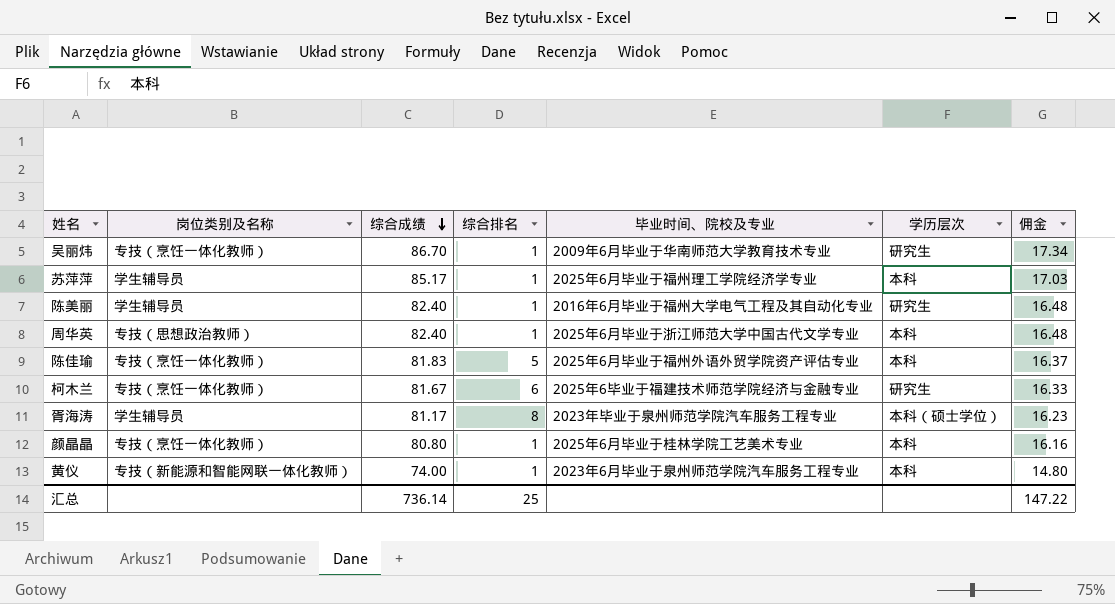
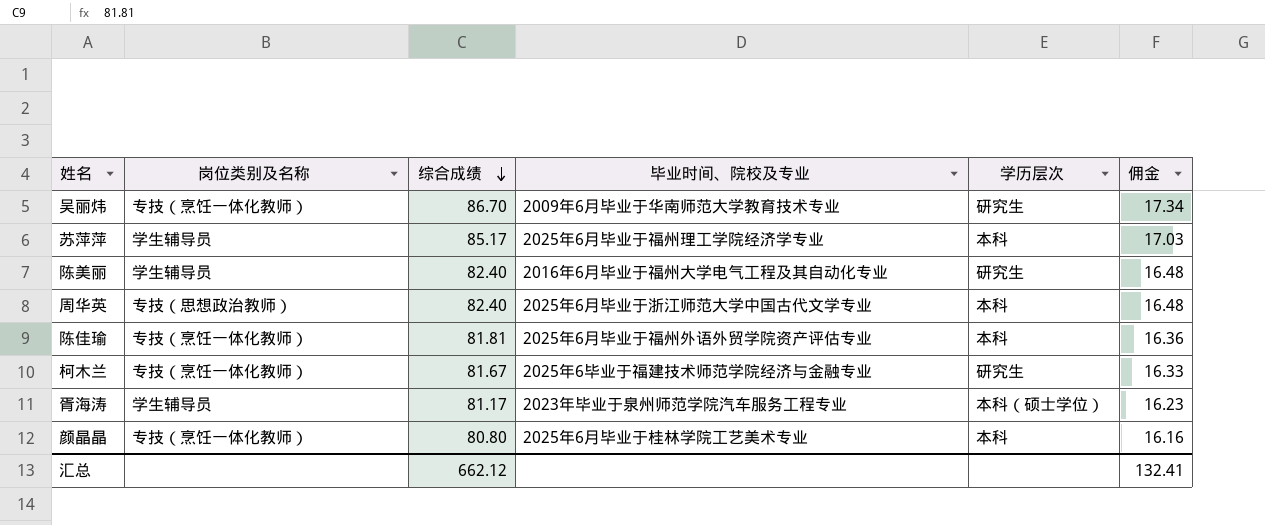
column 综合排名 | position: 4 -> none
row 黄仪: 专技（新能源和智能网联一体化教师） | 74.00 | 1 | 2023年6月毕业于泉州师范学院汽车服务工程专业 | 本科 | 14.80 -> none
陈佳瑜 | 综合成绩: 81.83 -> 81.81
陈佳瑜 | 佣金: 16.37 -> 16.36
汇总 | 综合成绩: 736.14 -> 662.12
汇总 | 佣金: 147.22 -> 132.41

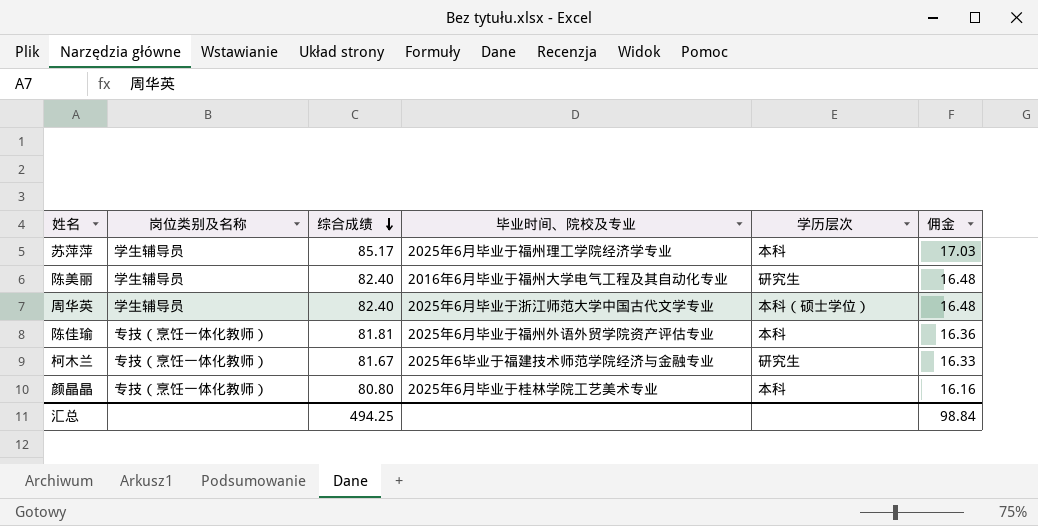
row 吴丽炜: 专技（烹饪一体化教师） | 86.70 | 2009年6月毕业于华南师范大学教育技术专业 | 研究生 | 17.34 -> none
row 胥海涛: 学生辅导员 | 81.17 | 2023年毕业于泉州师范学院汽车服务工程专业 | 本科（硕士学位） | 16.23 -> none
周华英 | 岗位类别及名称: 专技（思想政治教师） -> 学生辅导员
周华英 | 学历层次: 本科 -> 本科（硕士学位）
汇总 | 综合成绩: 662.12 -> 494.25
汇总 | 佣金: 132.41 -> 98.84

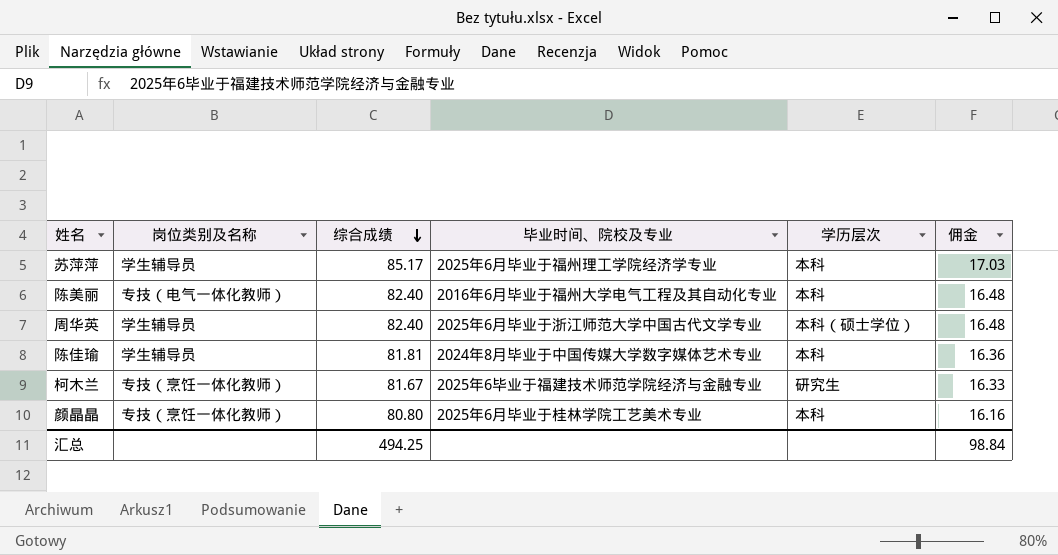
陈美丽 | 岗位类别及名称: 学生辅导员 -> 专技（电气一体化教师）
陈美丽 | 学历层次: 研究生 -> 本科
陈佳瑜 | 岗位类别及名称: 专技（烹饪一体化教师） -> 学生辅导员
陈佳瑜 | 毕业时间、院校及专业: 2025年6月毕业于福州外语外贸学院资产评估专业 -> 2024年8月毕业于中国传媒大学数字媒体艺术专业

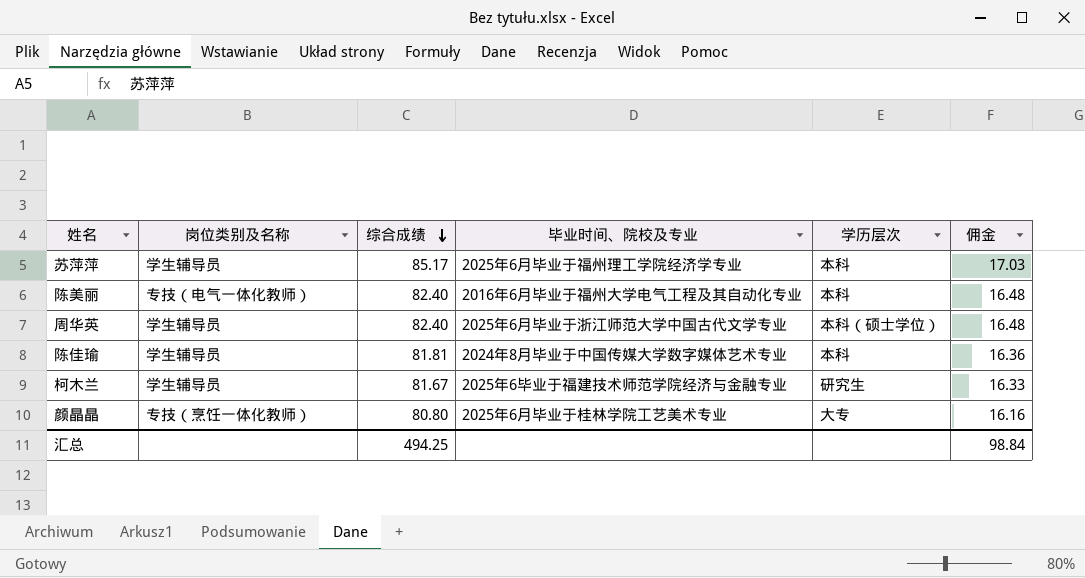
柯木兰 | 岗位类别及名称: 专技（烹饪一体化教师） -> 学生辅导员
颜晶晶 | 学历层次: 本科 -> 大专

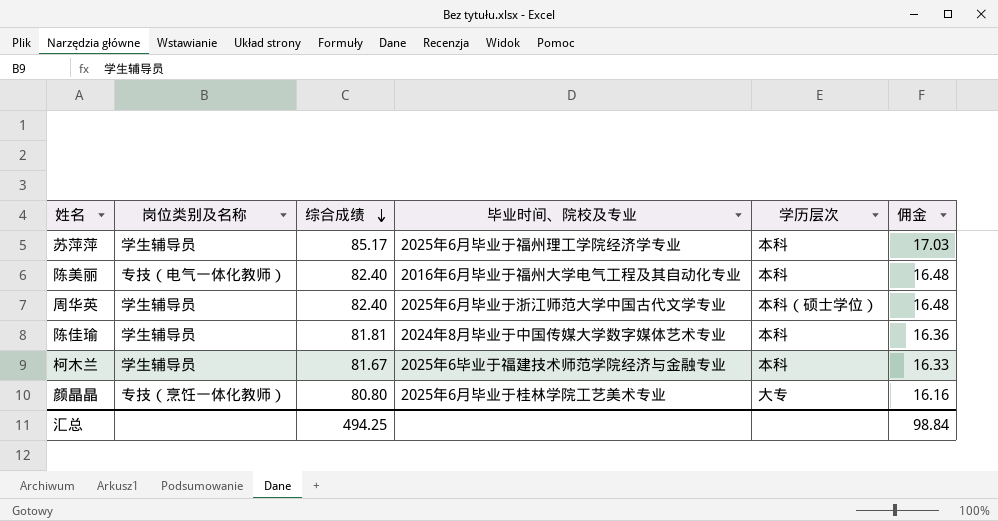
柯木兰 | 学历层次: 研究生 -> 本科

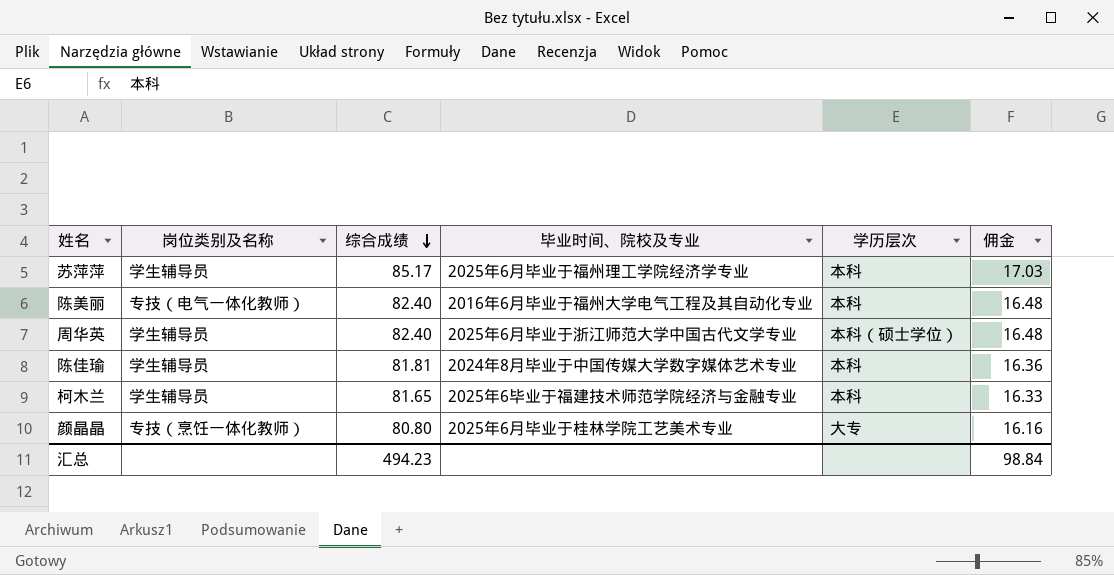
柯木兰 | 综合成绩: 81.67 -> 81.65
汇总 | 综合成绩: 494.25 -> 494.23

